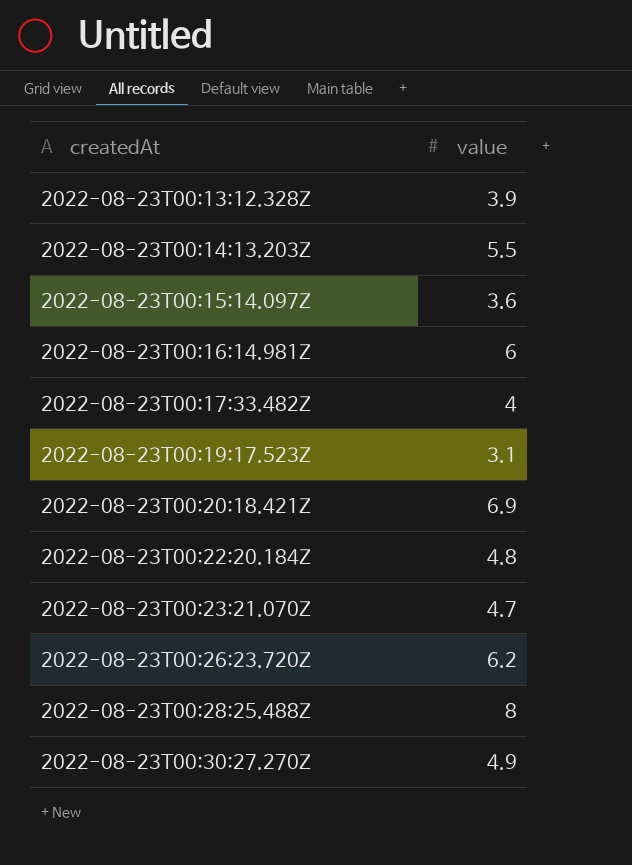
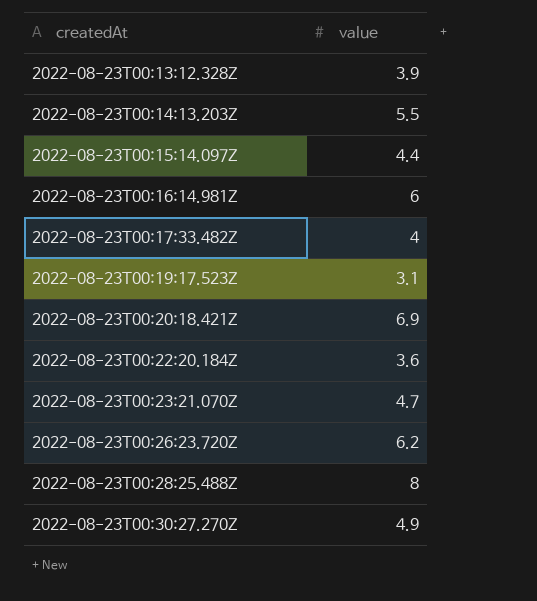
2022-08-23T00:15:14.097Z | value: 3.6 -> 4.4
2022-08-23T00:22:20.184Z | value: 4.8 -> 3.6

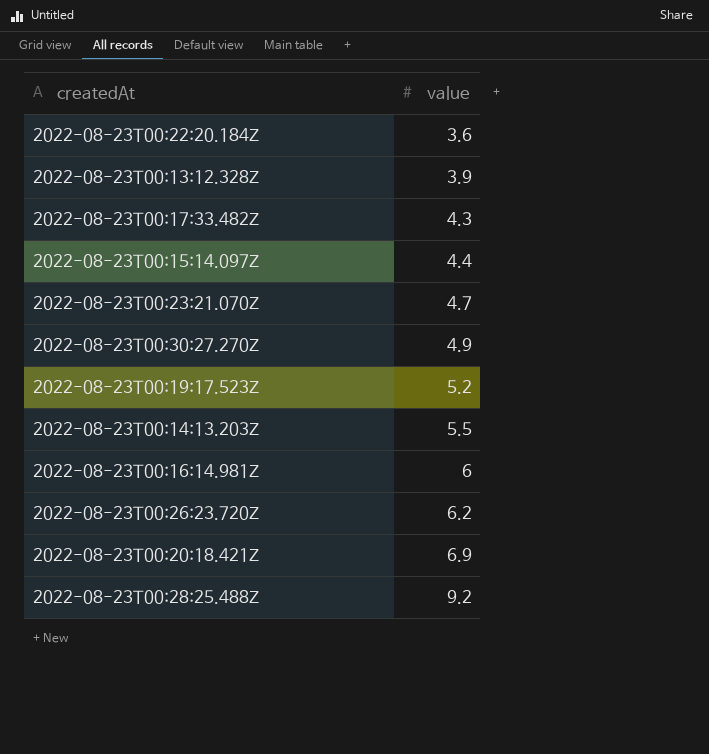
row order: createdAt ascending -> value ascending
2022-08-23T00:17:33.482Z | value: 4 -> 4.3
2022-08-23T00:19:17.523Z | value: 3.1 -> 5.2
2022-08-23T00:28:25.488Z | value: 8 -> 9.2

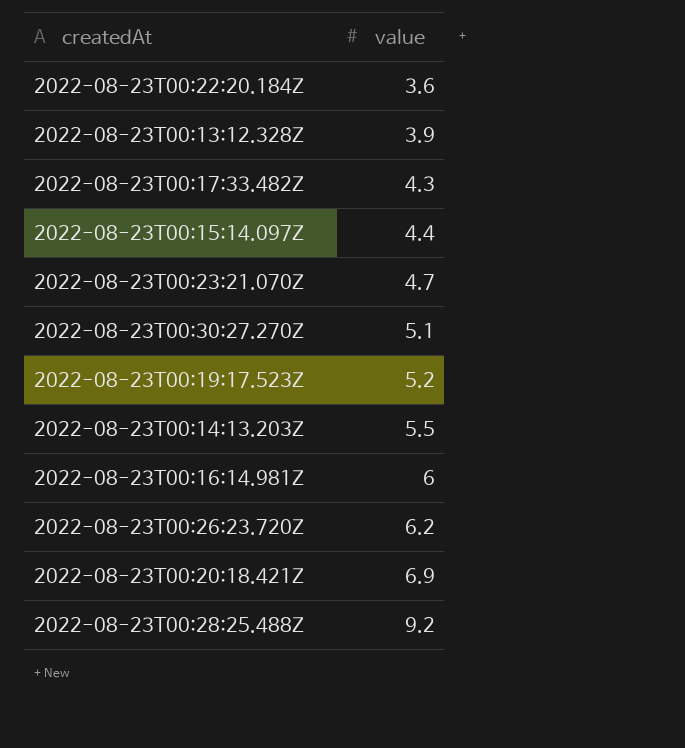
2022-08-23T00:30:27.270Z | value: 4.9 -> 5.1

